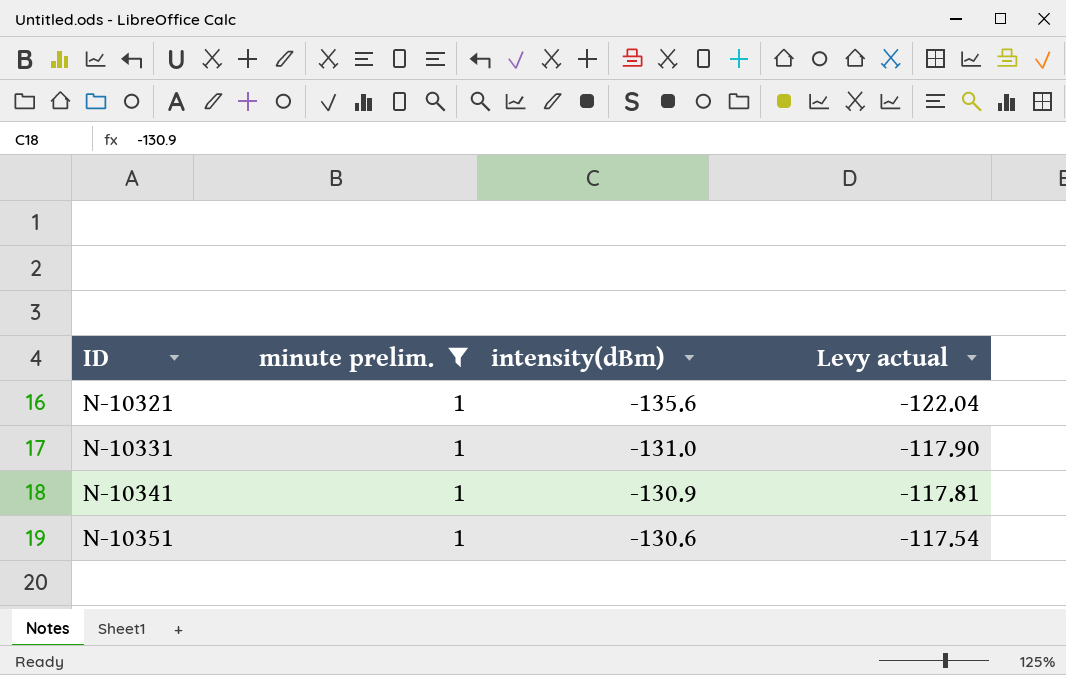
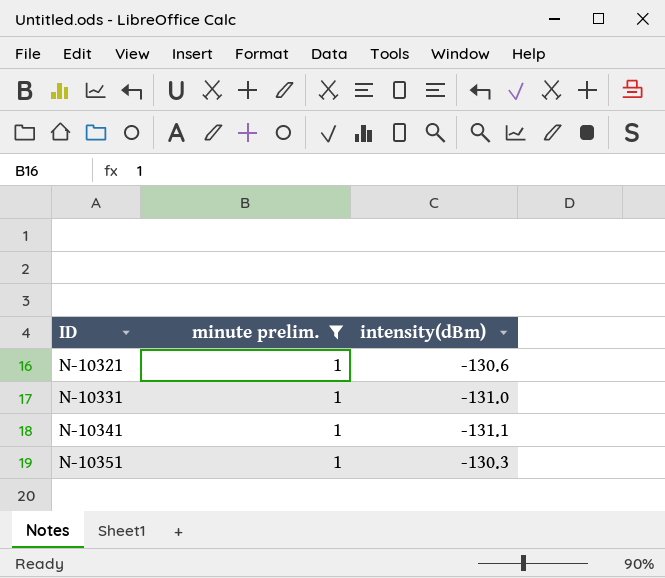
column Levy actual | formula: [intensity(dBm)] * 0.9 -> none
N-10321 | intensity(dBm): -135.6 -> -130.6
N-10341 | intensity(dBm): -130.9 -> -131.1
N-10351 | intensity(dBm): -130.6 -> -130.3

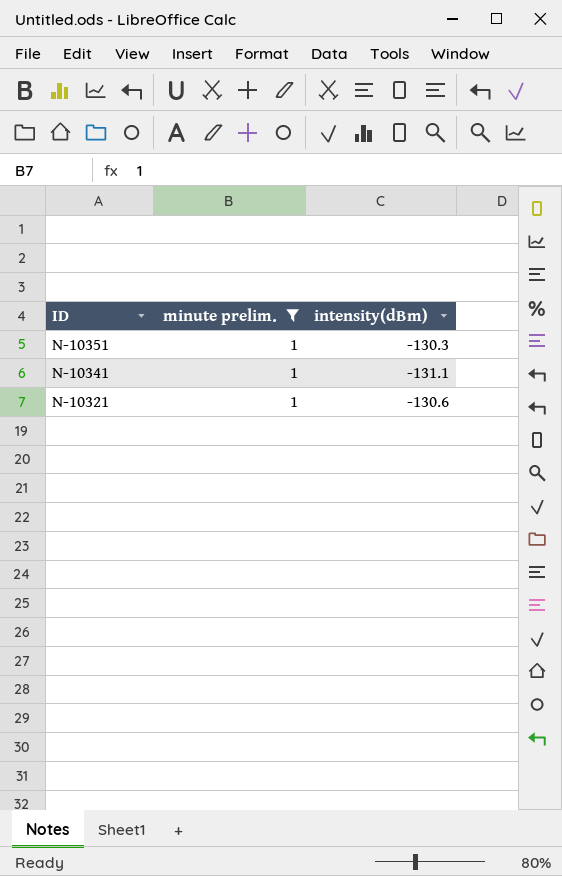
row order: ID ascending -> ID descending
row N-10331: 1 | -131.0 -> none

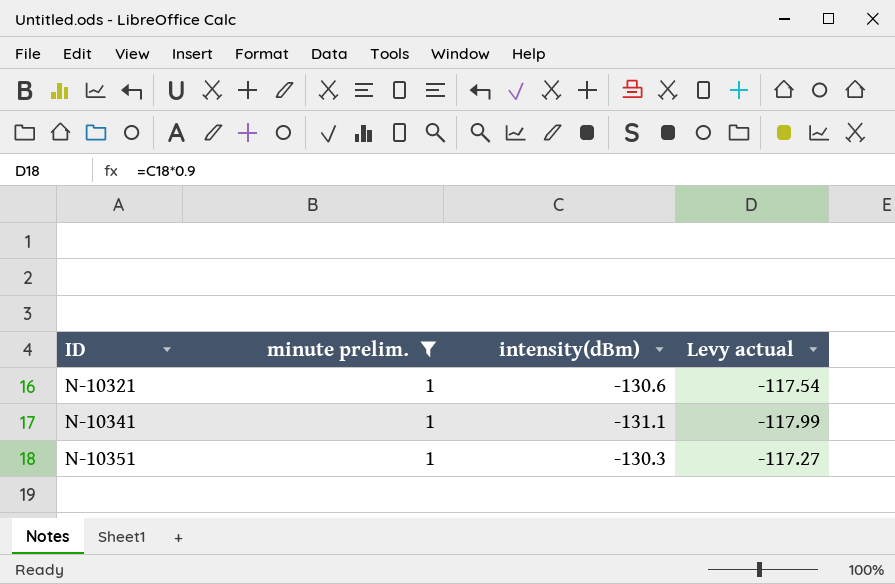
row order: ID descending -> ID ascending
column Levy actual | formula: none -> [intensity(dBm)] * 0.9

